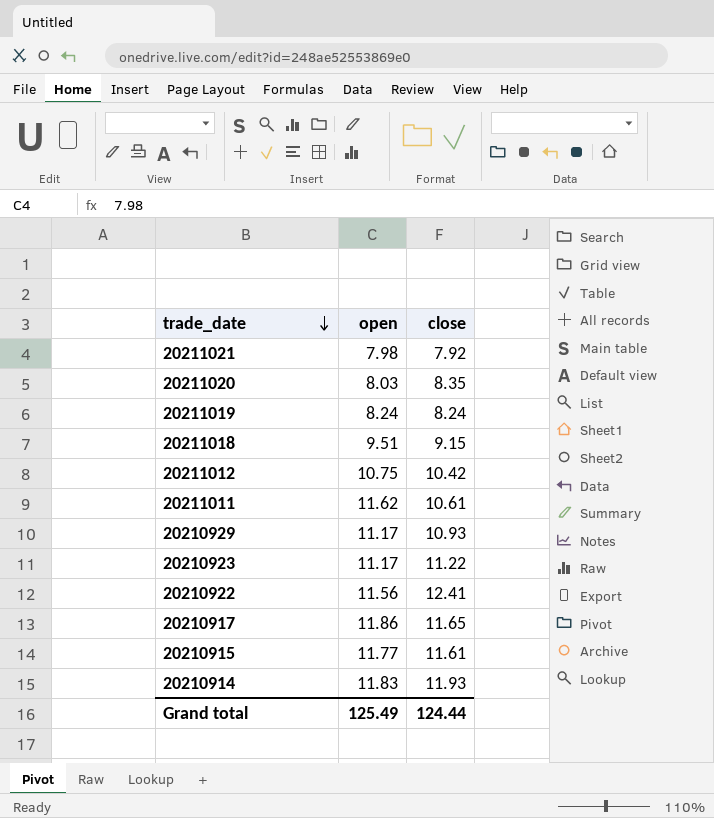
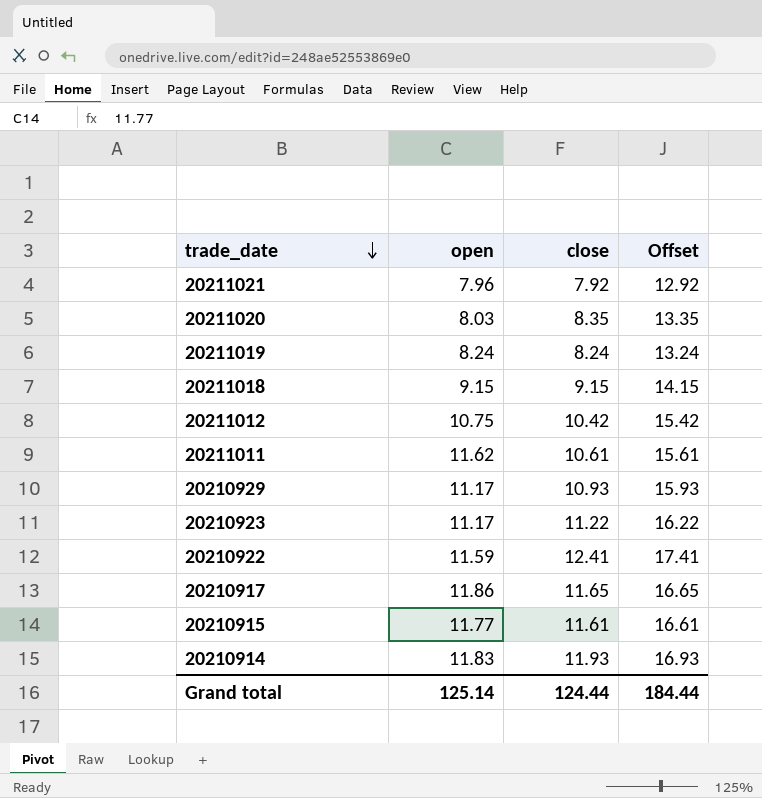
column Offset | formula: none -> [close] + 5
20211021 | open: 7.98 -> 7.96
20211018 | open: 9.51 -> 9.15
20210922 | open: 11.56 -> 11.59
Grand total | open: 125.49 -> 125.14

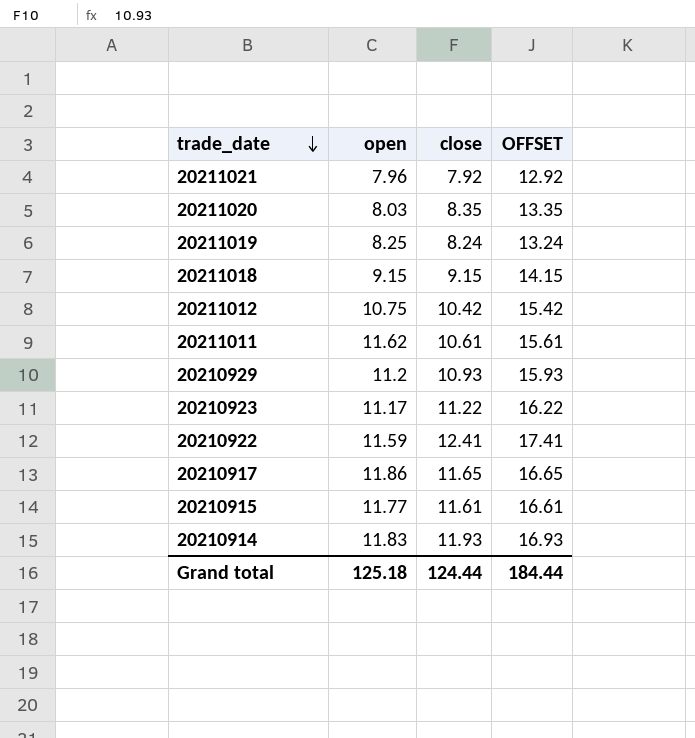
column name: Offset -> OFFSET
20211019 | open: 8.24 -> 8.25
20210929 | open: 11.17 -> 11.2
Grand total | open: 125.14 -> 125.18

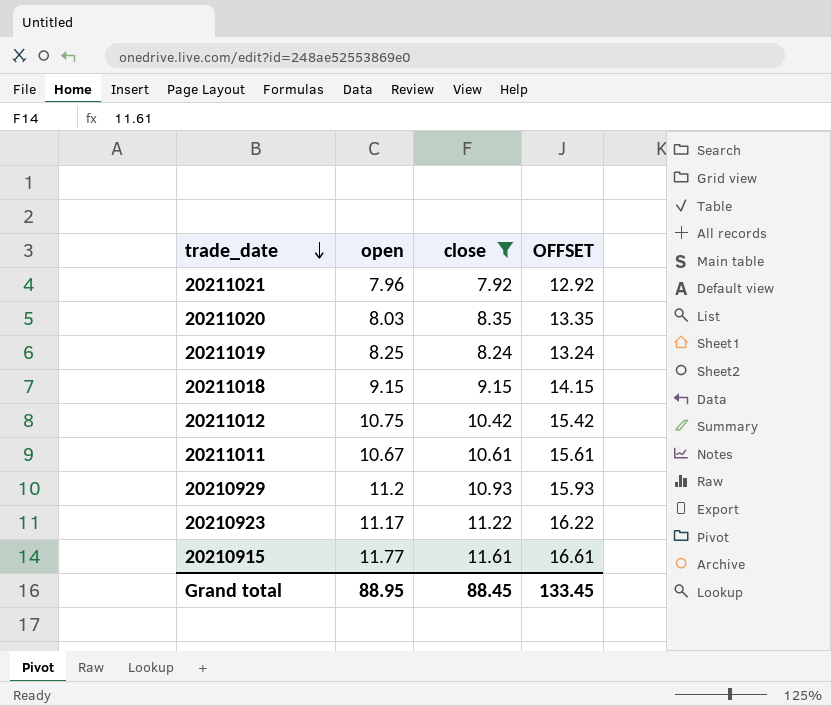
filter: none -> close <= 11.61
20211011 | open: 11.62 -> 10.67
Grand total | open: 125.18 -> 88.95
Grand total | close: 124.44 -> 88.45
Grand total | OFFSET: 184.44 -> 133.45

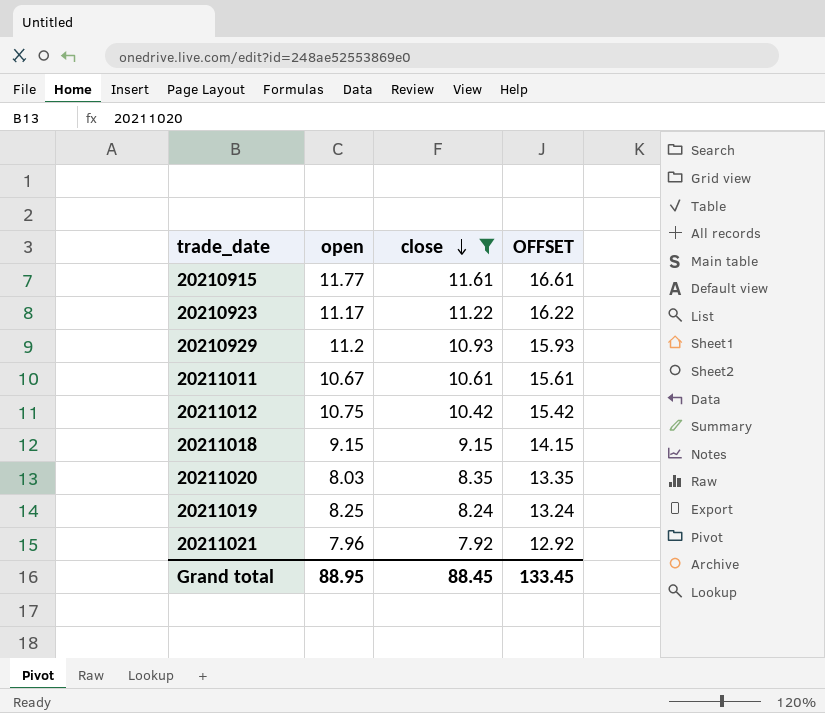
row order: trade_date descending -> close descending

